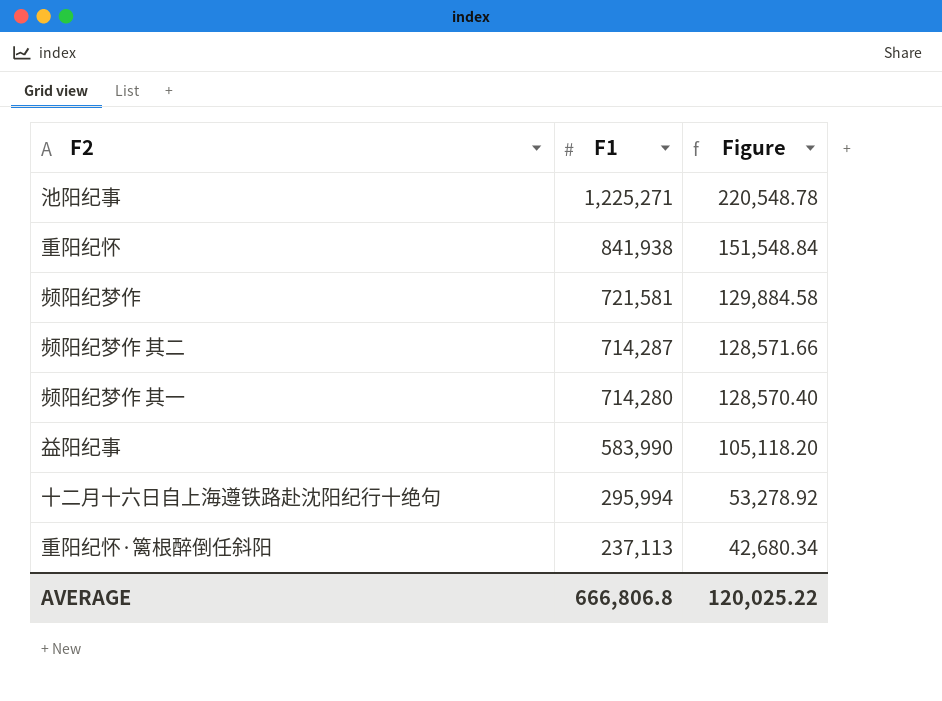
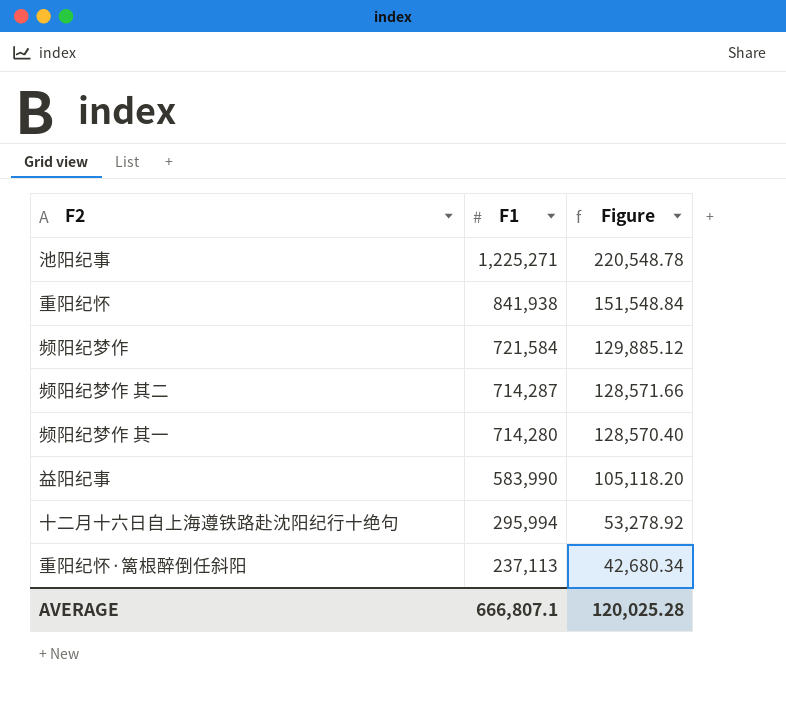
频阳纪梦作 | F1: 721,581 -> 721,584
频阳纪梦作 | Figure: 129,884.58 -> 129,885.12
AVERAGE | F1: 666,806.8 -> 666,807.1
AVERAGE | Figure: 120,025.22 -> 120,025.28

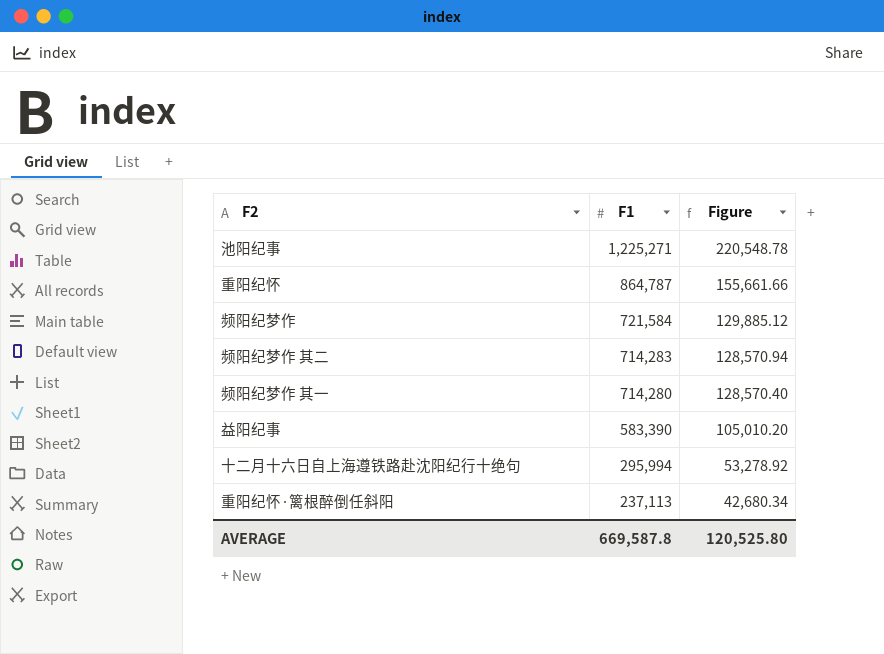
重阳纪怀 | F1: 841,938 -> 864,787
重阳纪怀 | Figure: 151,548.84 -> 155,661.66
频阳纪梦作 其二 | F1: 714,287 -> 714,283
频阳纪梦作 其二 | Figure: 128,571.66 -> 128,570.94
益阳纪事 | F1: 583,990 -> 583,390
益阳纪事 | Figure: 105,118.20 -> 105,010.20
AVERAGE | F1: 666,807.1 -> 669,587.8
AVERAGE | Figure: 120,025.28 -> 120,525.80

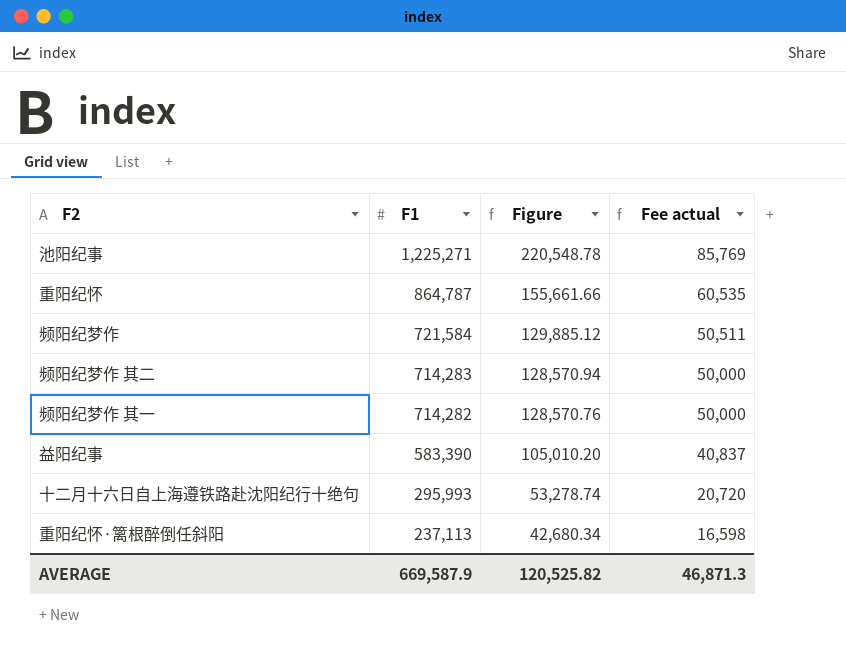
column Fee actual | formula: none -> [F1] * 0.07
频阳纪梦作 其一 | F1: 714,280 -> 714,282
频阳纪梦作 其一 | Figure: 128,570.40 -> 128,570.76
十二月十六日自上海遵铁路赴沈阳纪行十绝句 | F1: 295,994 -> 295,993
十二月十六日自上海遵铁路赴沈阳纪行十绝句 | Figure: 53,278.92 -> 53,278.74
AVERAGE | F1: 669,587.8 -> 669,587.9
AVERAGE | Figure: 120,525.80 -> 120,525.82

